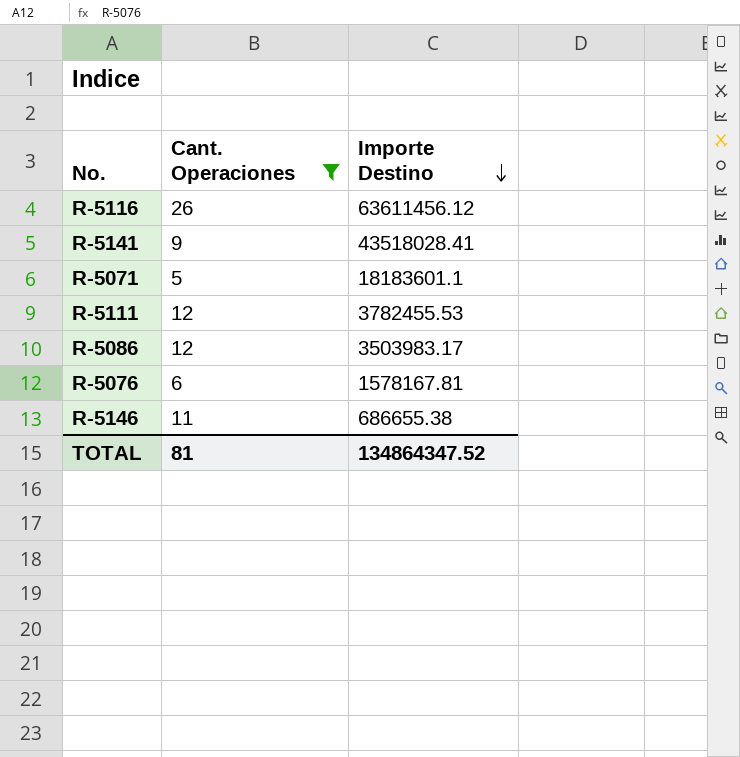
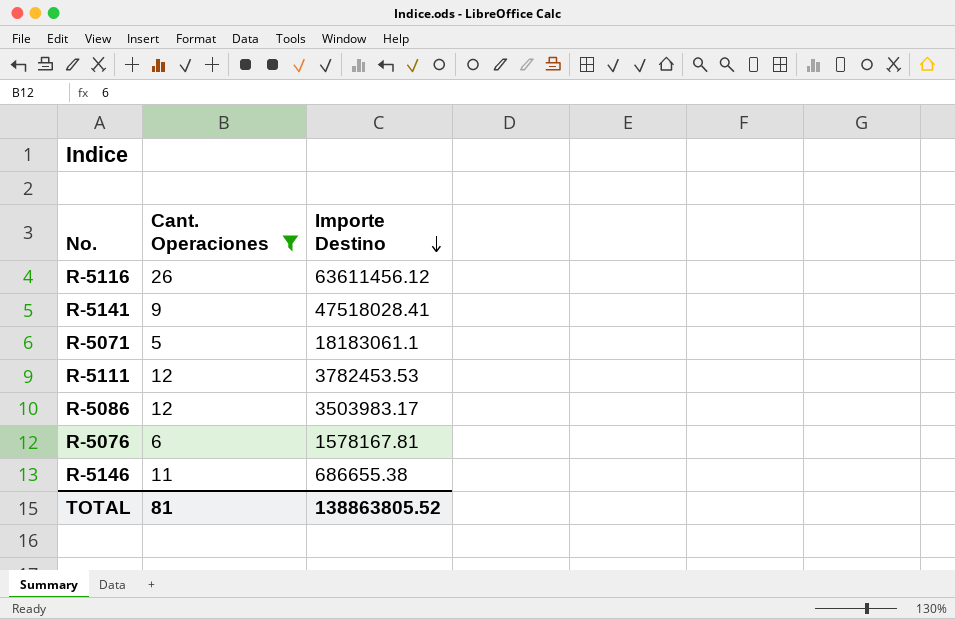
R-5141 | Importe Destino: 43518028.41 -> 47518028.41
R-5071 | Importe Destino: 18183601.1 -> 18183061.1
R-5111 | Importe Destino: 3782455.53 -> 3782453.53
TOTAL | Importe Destino: 134864347.52 -> 138863805.52

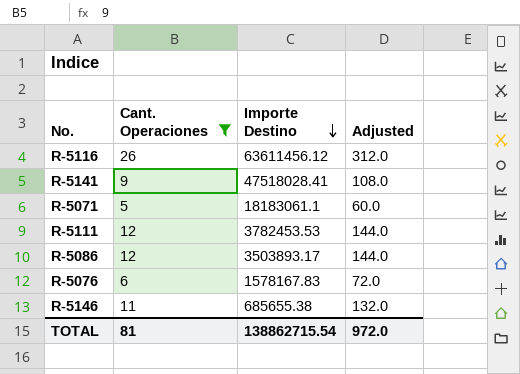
column Adjusted | formula: none -> [Cant. Operaciones] * 12
R-5086 | Importe Destino: 3503983.17 -> 3503893.17
R-5076 | Importe Destino: 1578167.81 -> 1578167.83
R-5146 | Importe Destino: 686655.38 -> 685655.38
TOTAL | Importe Destino: 138863805.52 -> 138862715.54

